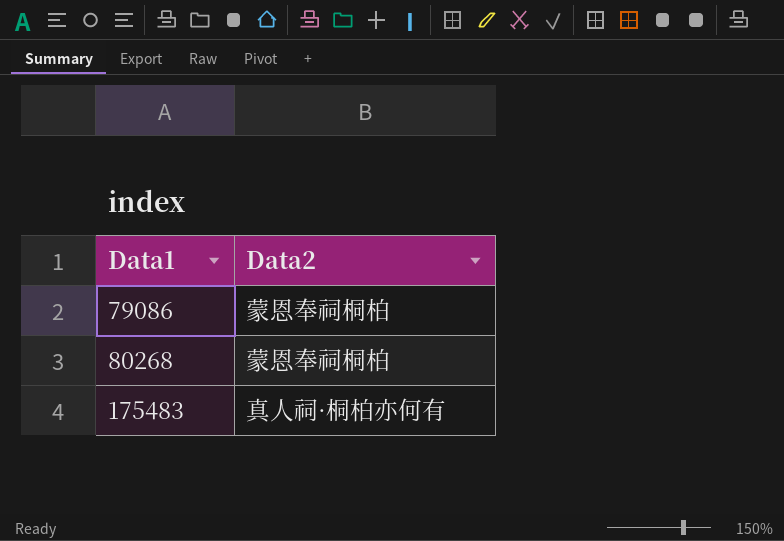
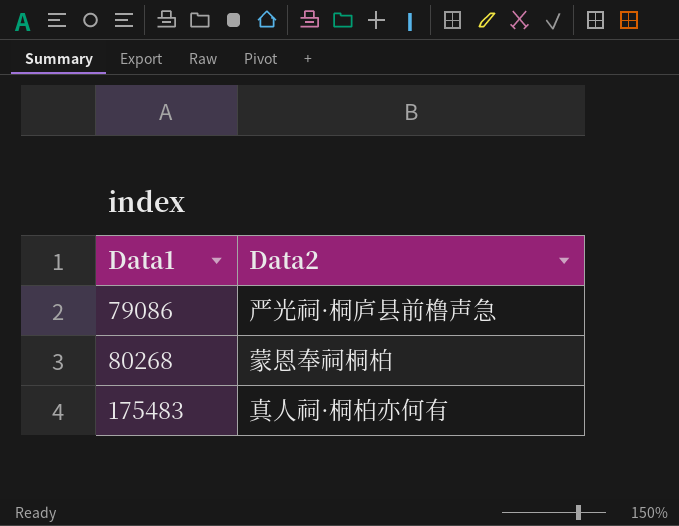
79086 | Data2: 蒙恩奉祠桐柏 -> 严光祠·桐庐县前橹声急

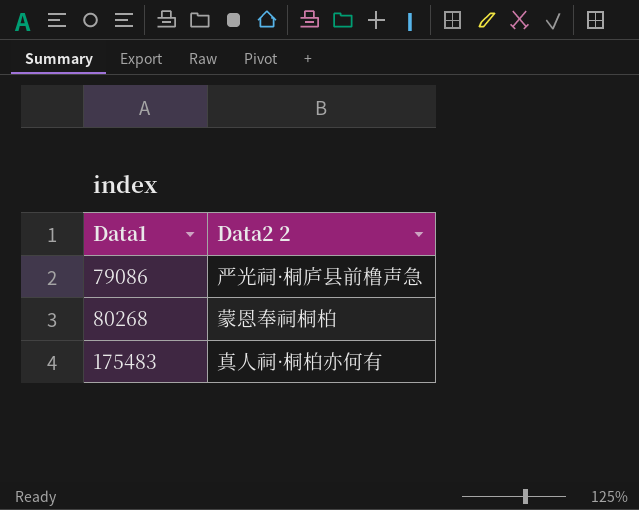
column name: Data2 -> Data2 2

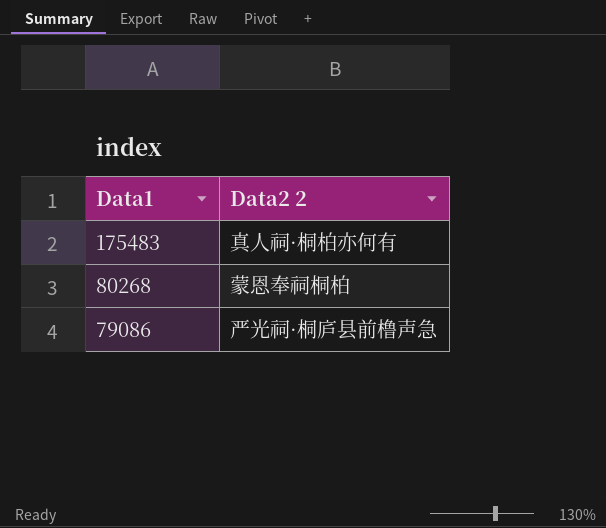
row order: Data1 ascending -> Data1 descending

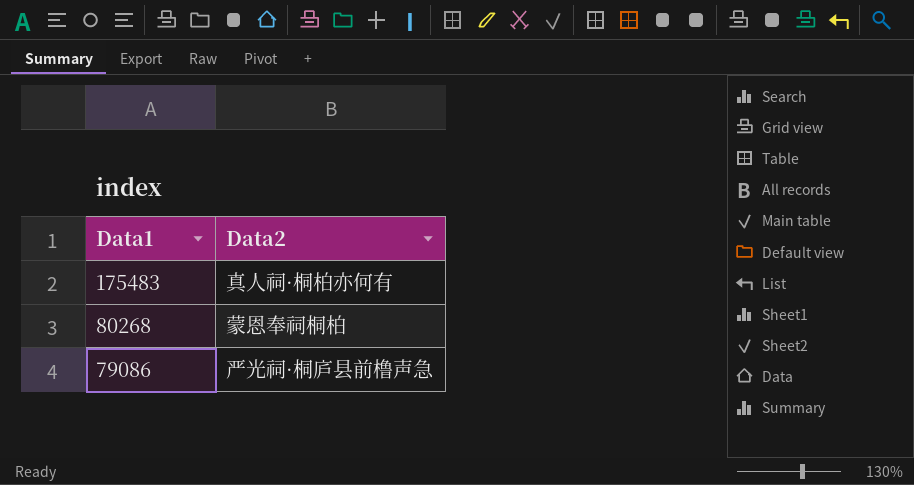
column name: Data2 2 -> Data2

